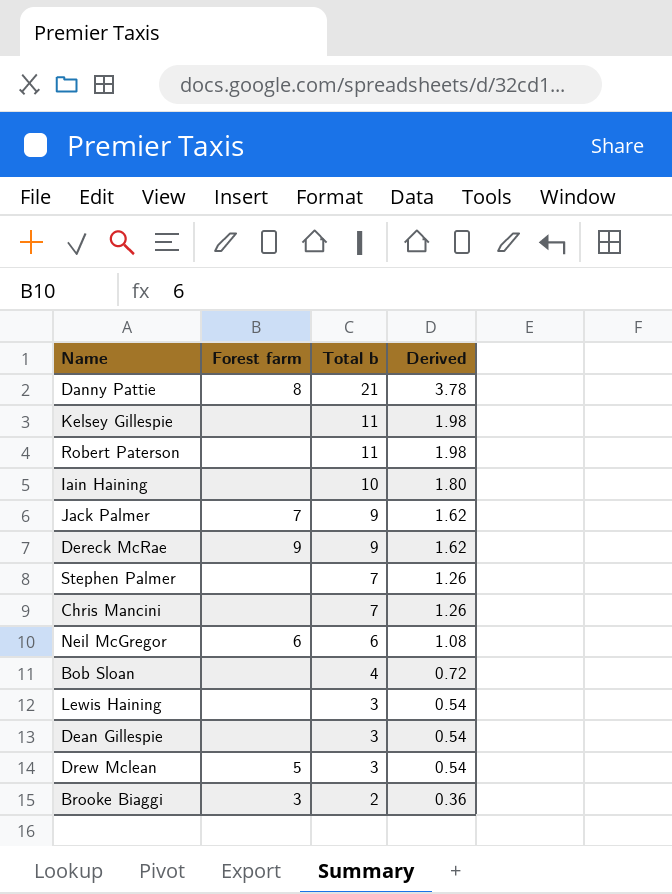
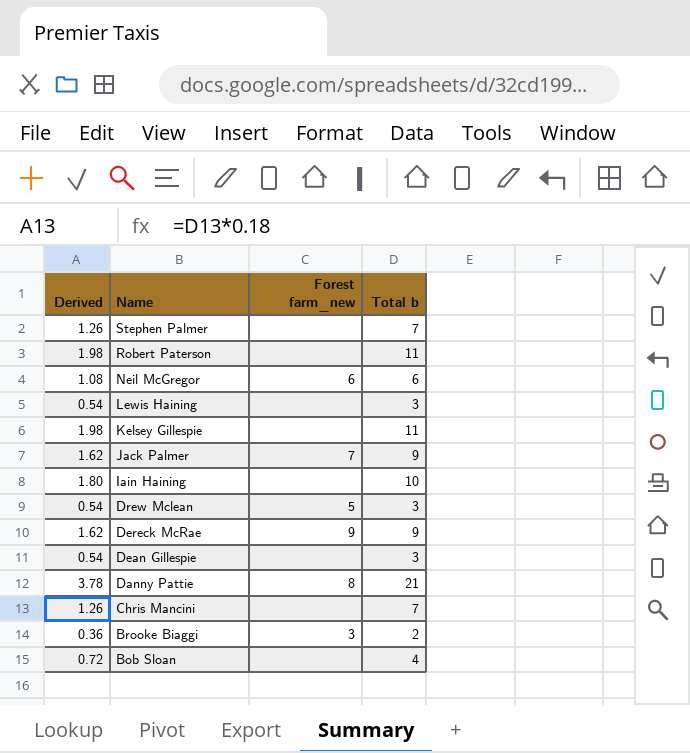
row order: Total b descending -> Name descending
column Derived | position: 4 -> 1
column name: Forest farm -> Forest farm_new

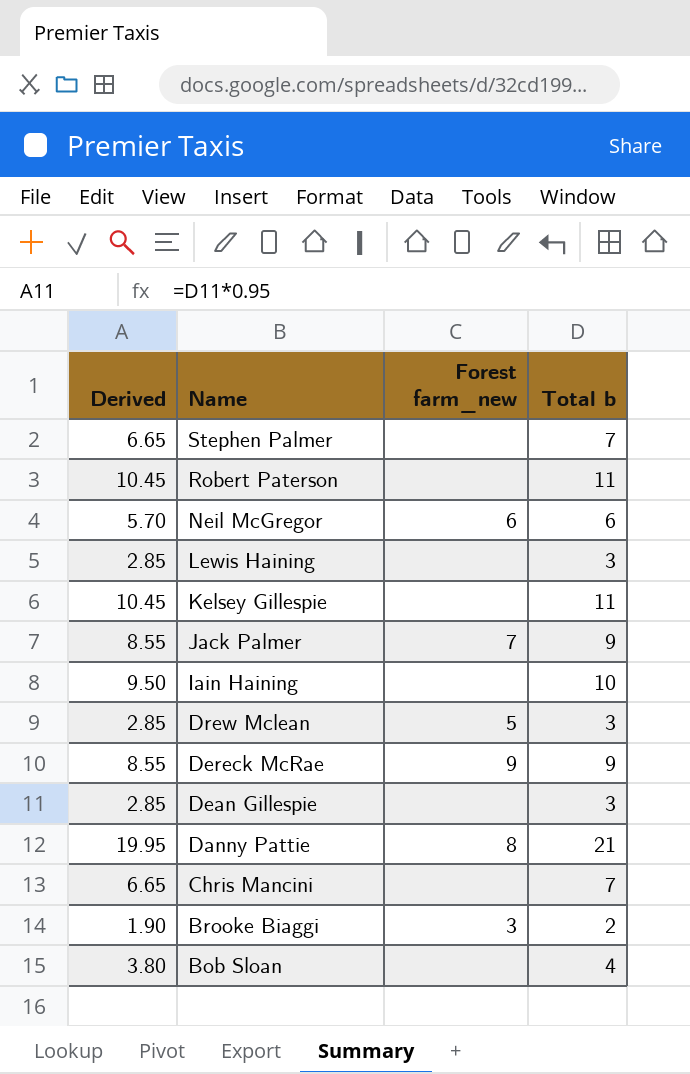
column Derived | formula: [Total b] * 0.18 -> [Total b] * 0.95

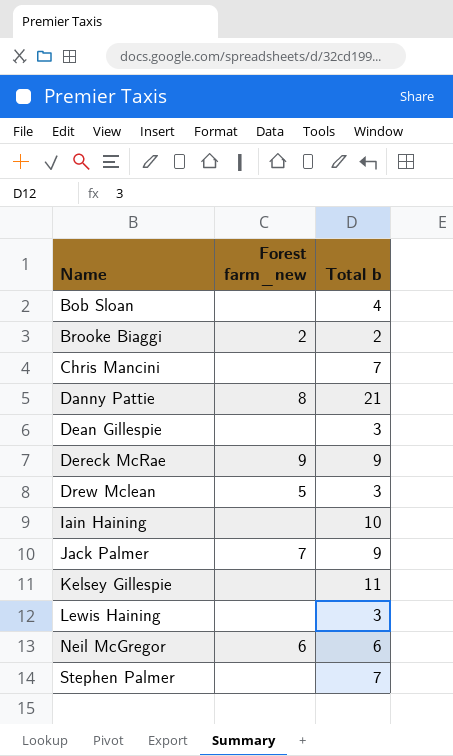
row order: Name descending -> Name ascending
column Derived | formula: [Total b] * 0.95 -> none
row Robert Paterson: 10.45 | none | 11 -> none
Brooke Biaggi | Forest farm_new: 3 -> 2

